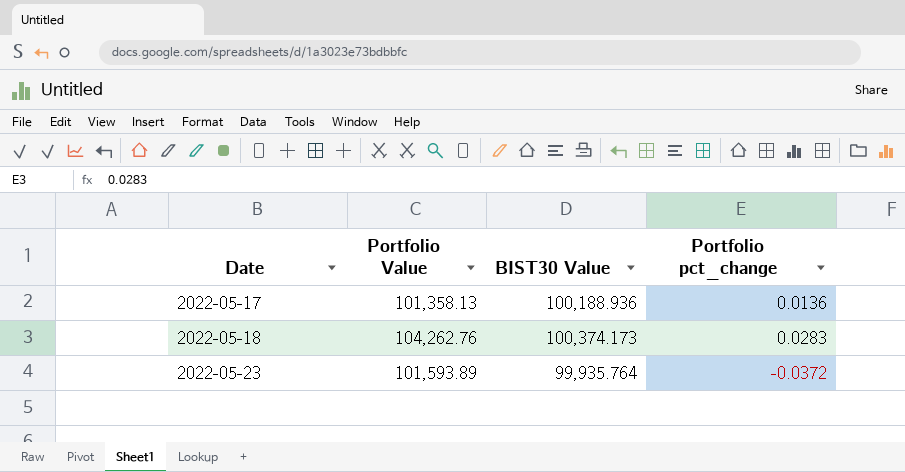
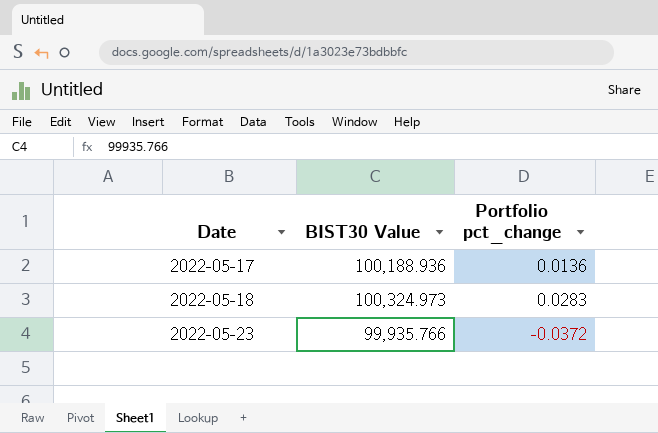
column Portfolio Value | position: 2 -> none
2022-05-18 | BIST30 Value: 100,374.173 -> 100,324.973
2022-05-23 | BIST30 Value: 99,935.764 -> 99,935.766

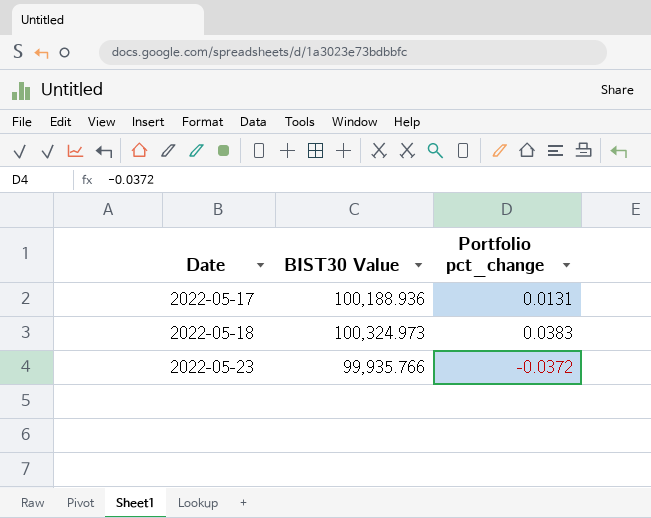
2022-05-17 | Portfolio pct_change: 0.0136 -> 0.0131
2022-05-18 | Portfolio pct_change: 0.0283 -> 0.0383

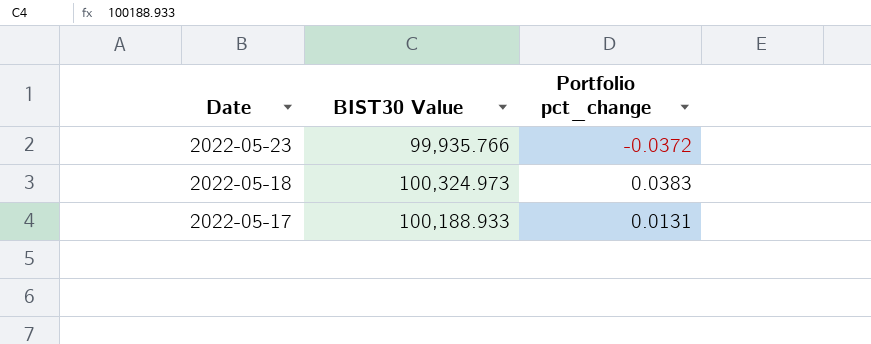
row order: Date ascending -> Date descending
2022-05-17 | BIST30 Value: 100,188.936 -> 100,188.933

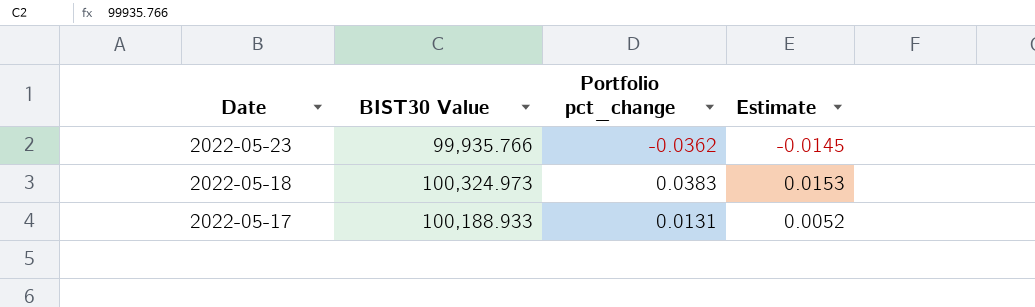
column Estimate | formula: none -> [Portfolio pct_change] * 0.4
2022-05-23 | Portfolio pct_change: -0.0372 -> -0.0362

